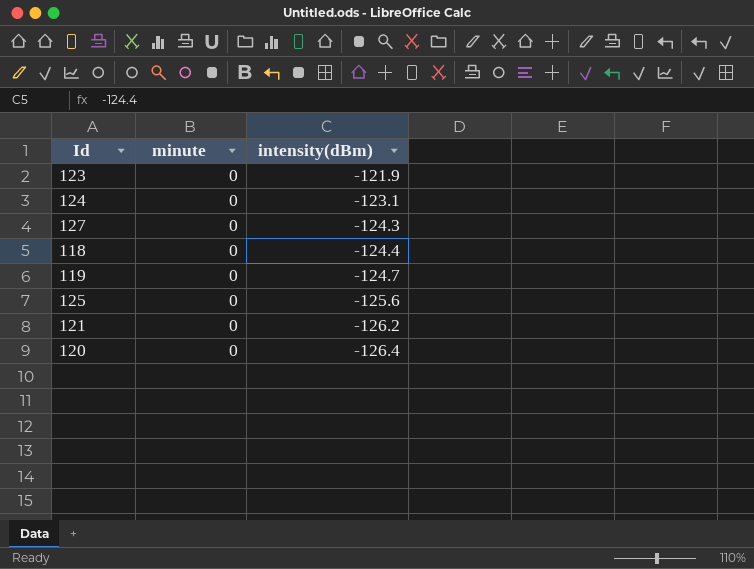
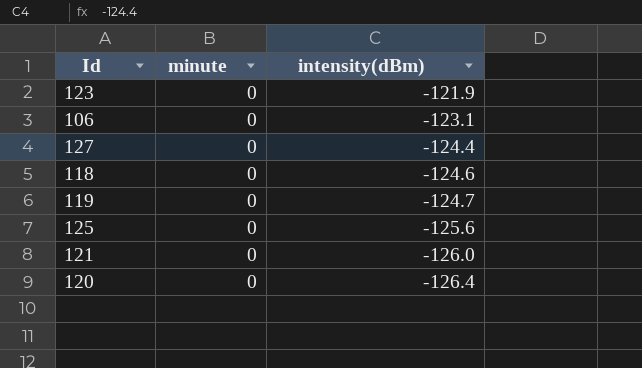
row 124: 0 | -123.1 -> none
row 106: none -> 0 | -123.1
127 | intensity(dBm): -124.3 -> -124.4
118 | intensity(dBm): -124.4 -> -124.6
121 | intensity(dBm): -126.2 -> -126.0

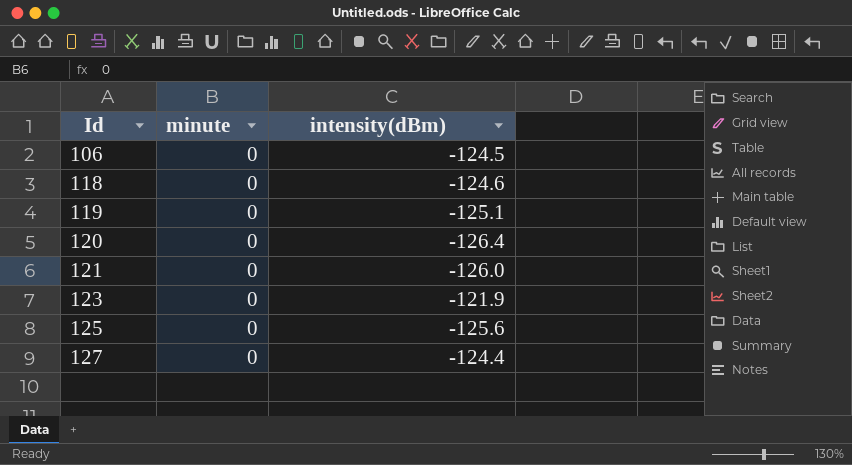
row order: intensity(dBm) descending -> Id ascending
106 | intensity(dBm): -123.1 -> -124.5
119 | intensity(dBm): -124.7 -> -125.1

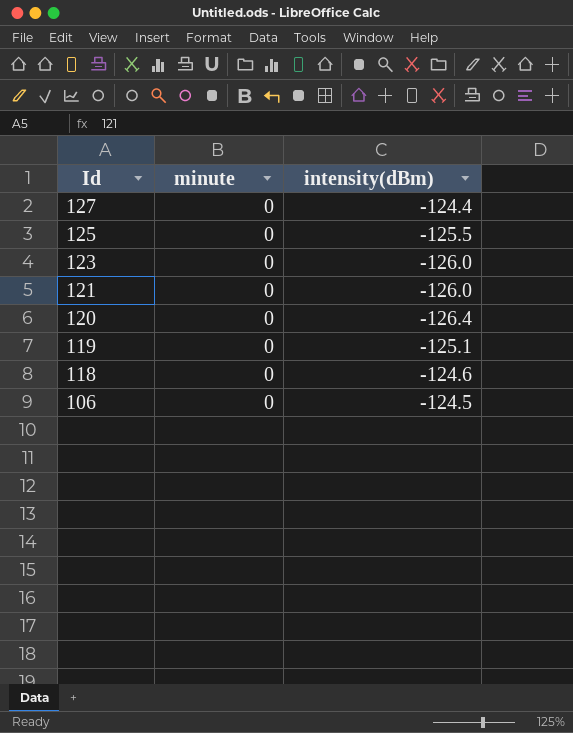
row order: Id ascending -> Id descending
125 | intensity(dBm): -125.6 -> -125.5
123 | intensity(dBm): -121.9 -> -126.0

